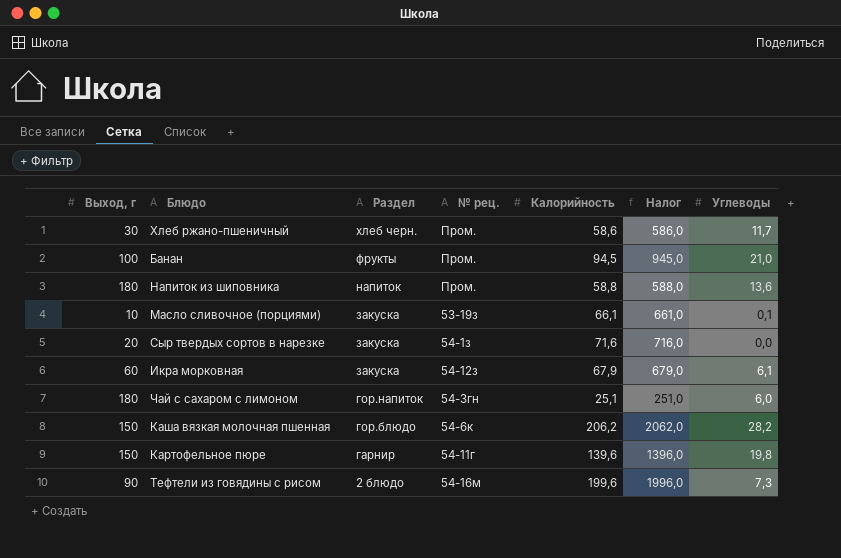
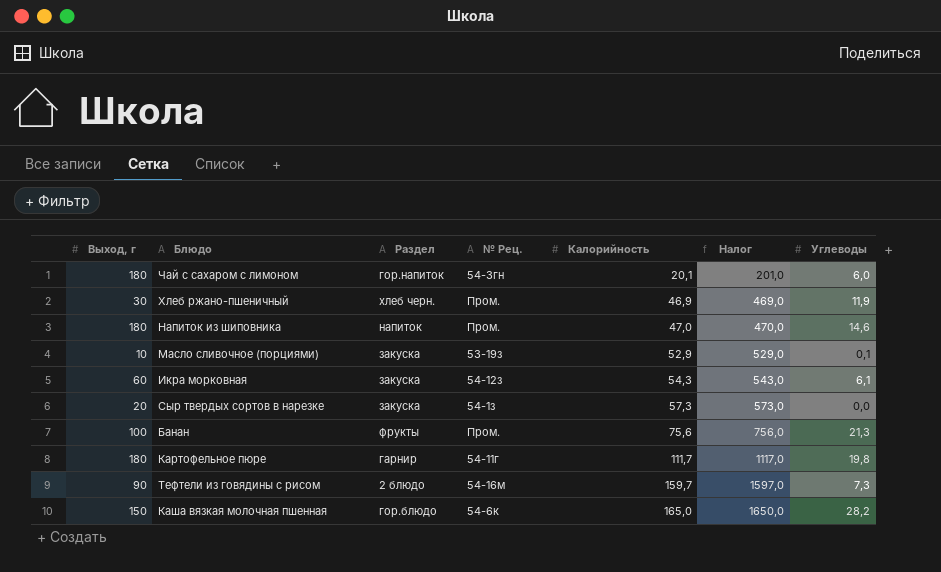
row order: Раздел descending -> Калорийность ascending
column name: № рец. -> № Рец.
Чай с сахаром с лимоном | Калорийность: 25,1 -> 20,1
Чай с сахаром с лимоном | Налог: 251,0 -> 201,0
Хлеб ржано-пшеничный | Калорийность: 58,6 -> 46,9
Хлеб ржано-пшеничный | Налог: 586,0 -> 469,0
Хлеб ржано-пшеничный | Углеводы: 11,7 -> 11,9
Напиток из шиповника | Калорийность: 58,8 -> 47,0
Напиток из шиповника | Налог: 588,0 -> 470,0
Напиток из шиповника | Углеводы: 13,6 -> 14,6
Масло сливочное (порциями) | Калорийность: 66,1 -> 52,9
Масло сливочное (порциями) | Налог: 661,0 -> 529,0
Икра морковная | Калорийность: 67,9 -> 54,3
Икра морковная | Налог: 679,0 -> 543,0
Сыр твердых сортов в нарезке | Калорийность: 71,6 -> 57,3
Сыр твердых сортов в нарезке | Налог: 716,0 -> 573,0
Банан | Калорийность: 94,5 -> 75,6
Банан | Налог: 945,0 -> 756,0
Банан | Углеводы: 21,0 -> 21,3
Картофельное пюре | Выход, г: 150 -> 180
Картофельное пюре | Калорийность: 139,6 -> 111,7
Картофельное пюре | Налог: 1396,0 -> 1117,0
Тефтели из говядины с рисом | Калорийность: 199,6 -> 159,7
Тефтели из говядины с рисом | Налог: 1996,0 -> 1597,0
Каша вязкая молочная пшенная | Калорийность: 206,2 -> 165,0
Каша вязкая молочная пшенная | Налог: 2062,0 -> 1650,0

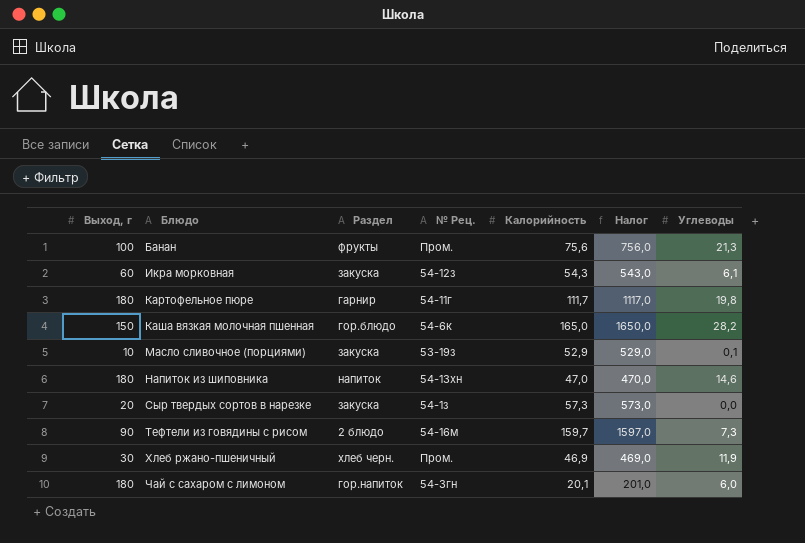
row order: Калорийность ascending -> Блюдо ascending
Напиток из шиповника | № Рец.: Пром. -> 54-13хн

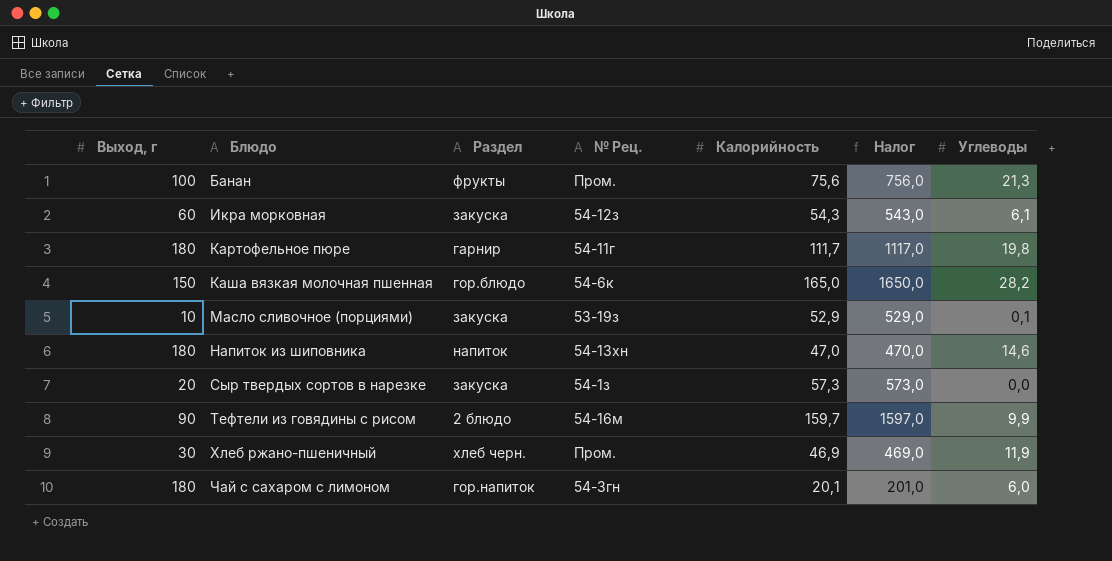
Тефтели из говядины с рисом | Углеводы: 7,3 -> 9,9

